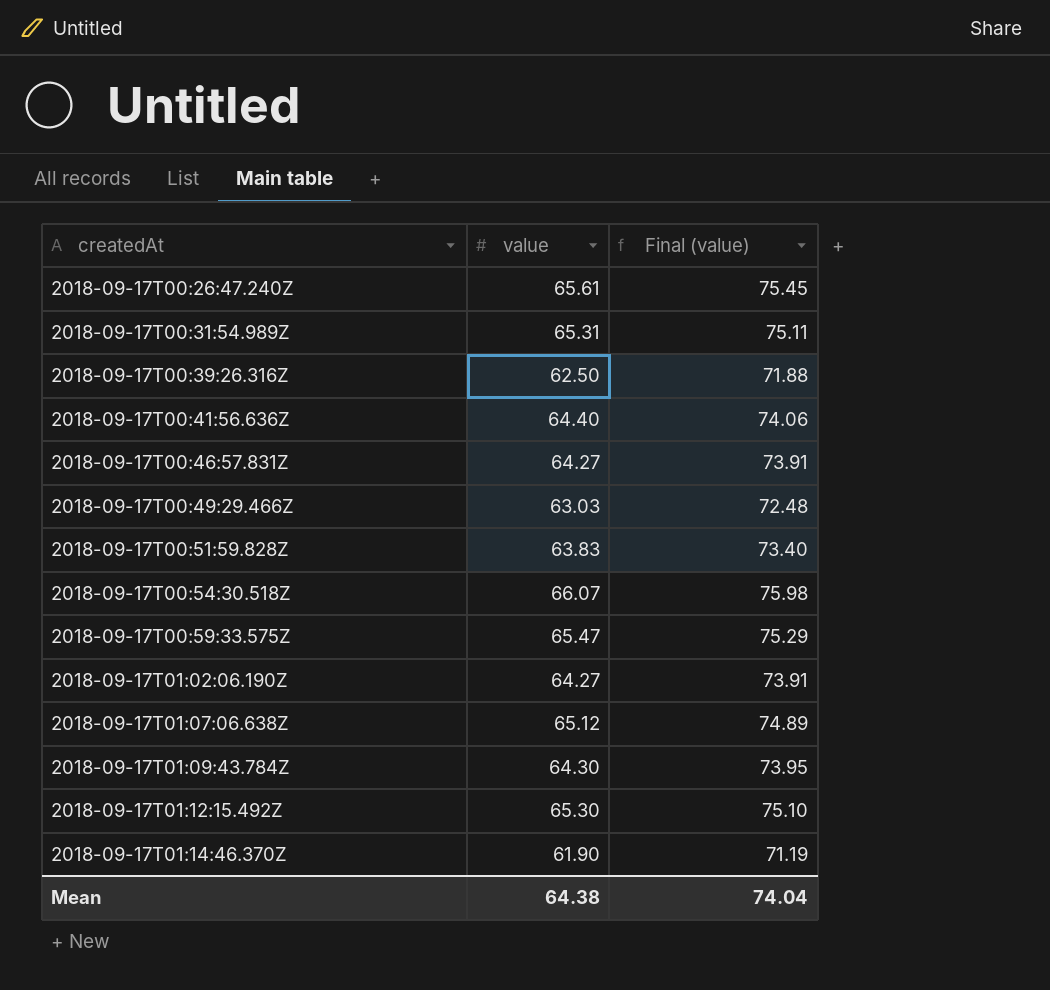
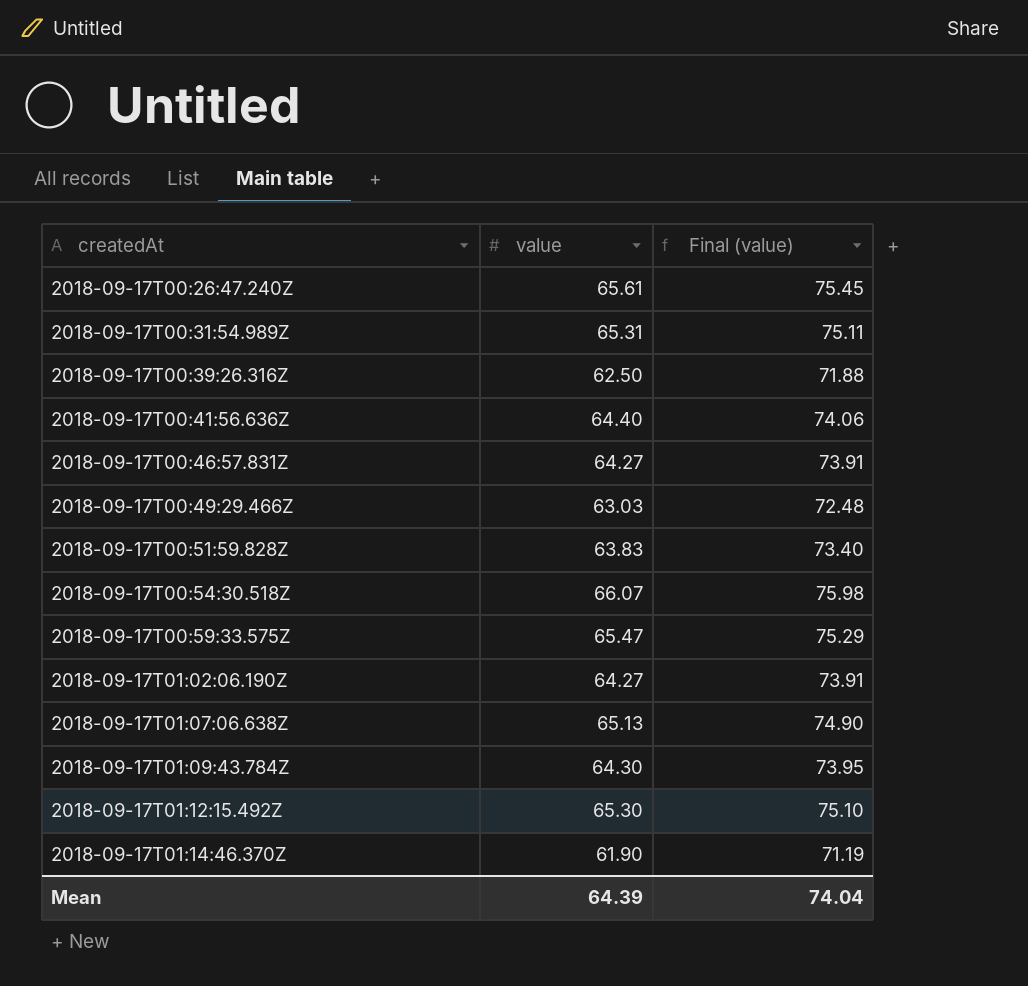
2018-09-17T01:07:06.638Z | value: 65.12 -> 65.13
2018-09-17T01:07:06.638Z | Final (value): 74.89 -> 74.90
Mean | value: 64.38 -> 64.39

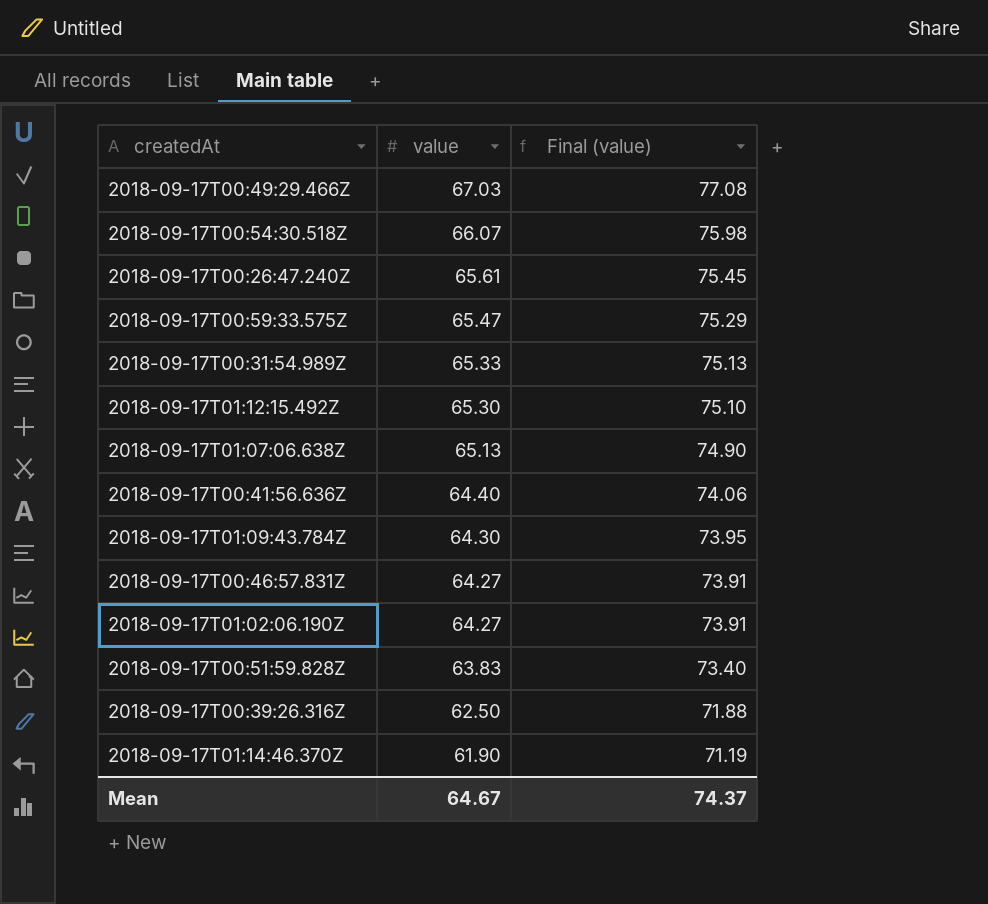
row order: createdAt ascending -> value descending
2018-09-17T00:49:29.466Z | value: 63.03 -> 67.03
2018-09-17T00:49:29.466Z | Final (value): 72.48 -> 77.08
2018-09-17T00:31:54.989Z | value: 65.31 -> 65.33
2018-09-17T00:31:54.989Z | Final (value): 75.11 -> 75.13
Mean | value: 64.39 -> 64.67
Mean | Final (value): 74.04 -> 74.37

